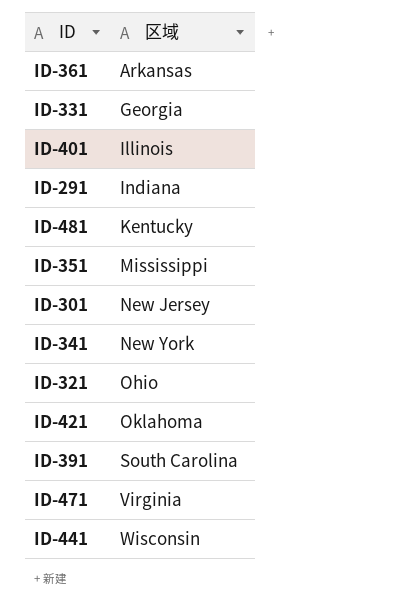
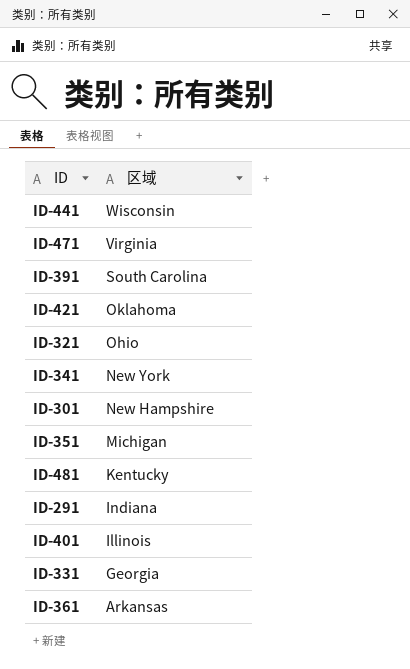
row order: 区域 ascending -> 区域 descending
ID-301 | 区域: New Jersey -> New Hampshire
ID-351 | 区域: Mississippi -> Michigan

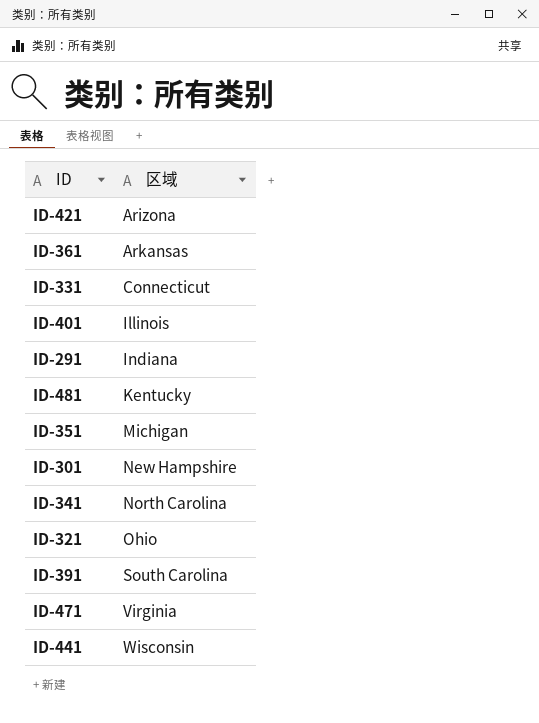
row order: 区域 descending -> 区域 ascending
ID-421 | 区域: Oklahoma -> Arizona
ID-331 | 区域: Georgia -> Connecticut
ID-341 | 区域: New York -> North Carolina

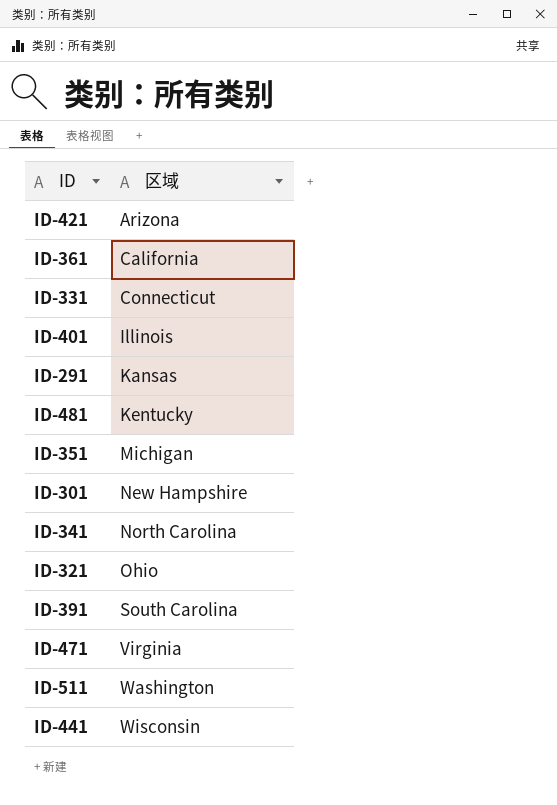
ID-361 | 区域: Arkansas -> California
ID-291 | 区域: Indiana -> Kansas
row ID-511: none -> Washington

